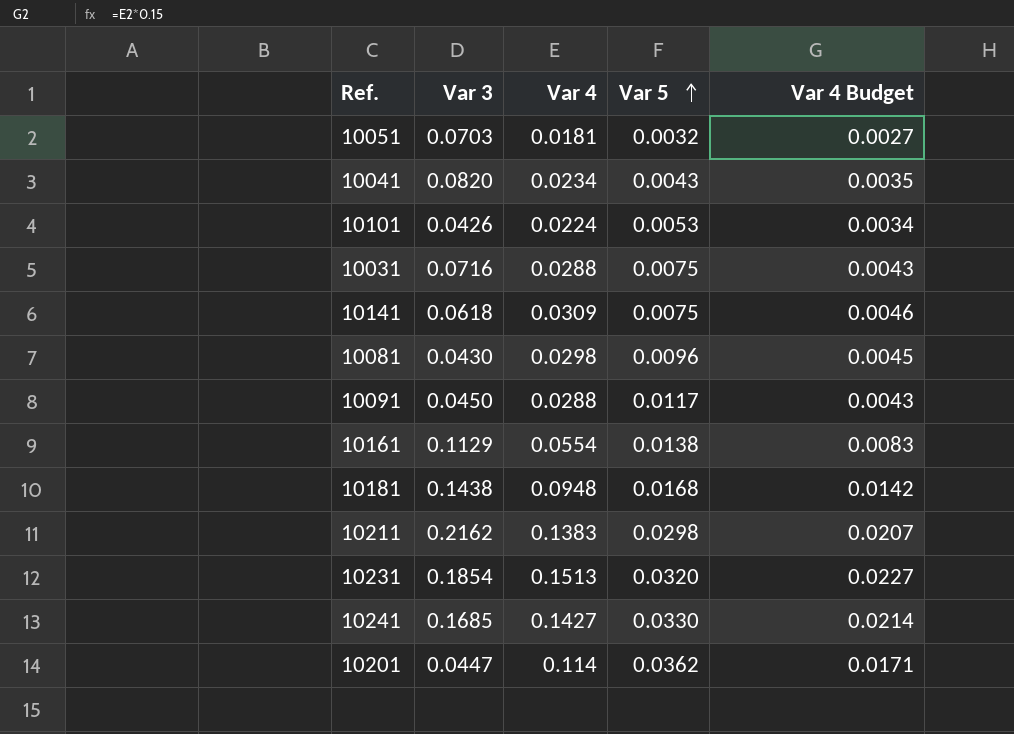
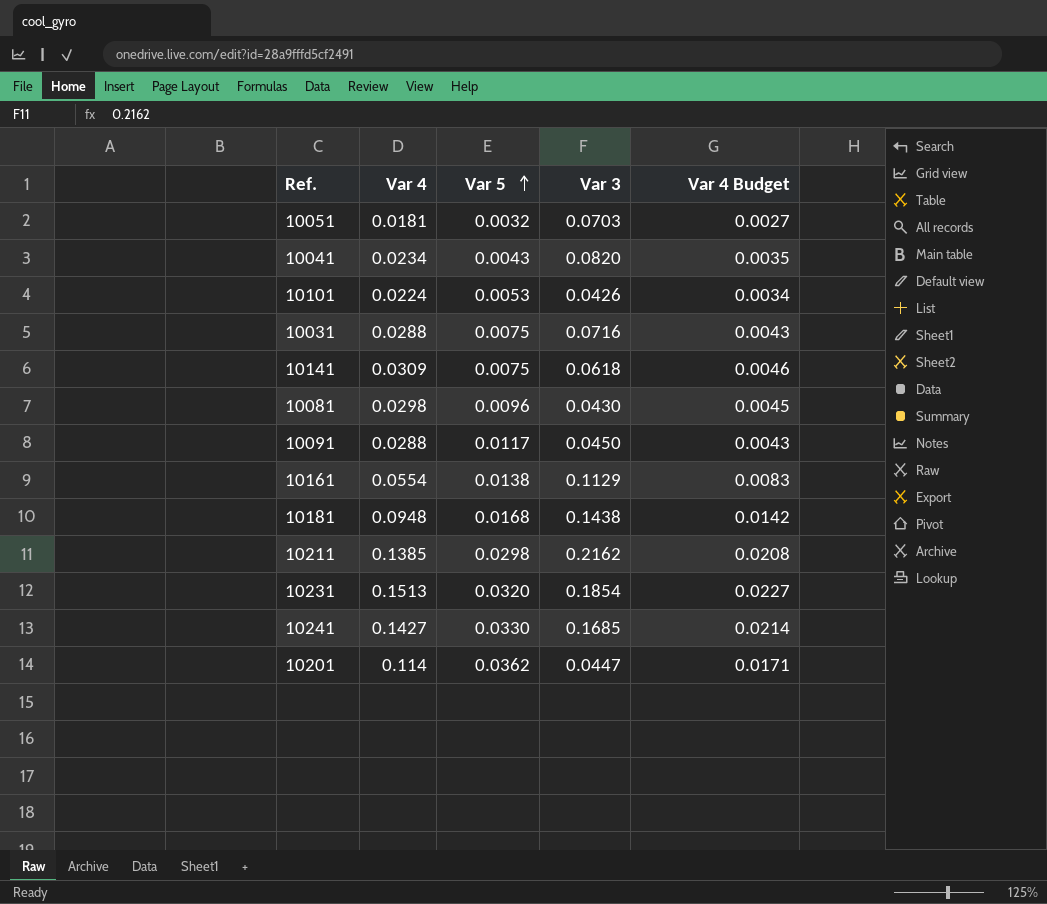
column Var 3 | position: 2 -> 4
10211 | Var 4: 0.1383 -> 0.1385
10211 | Var 4 Budget: 0.0207 -> 0.0208

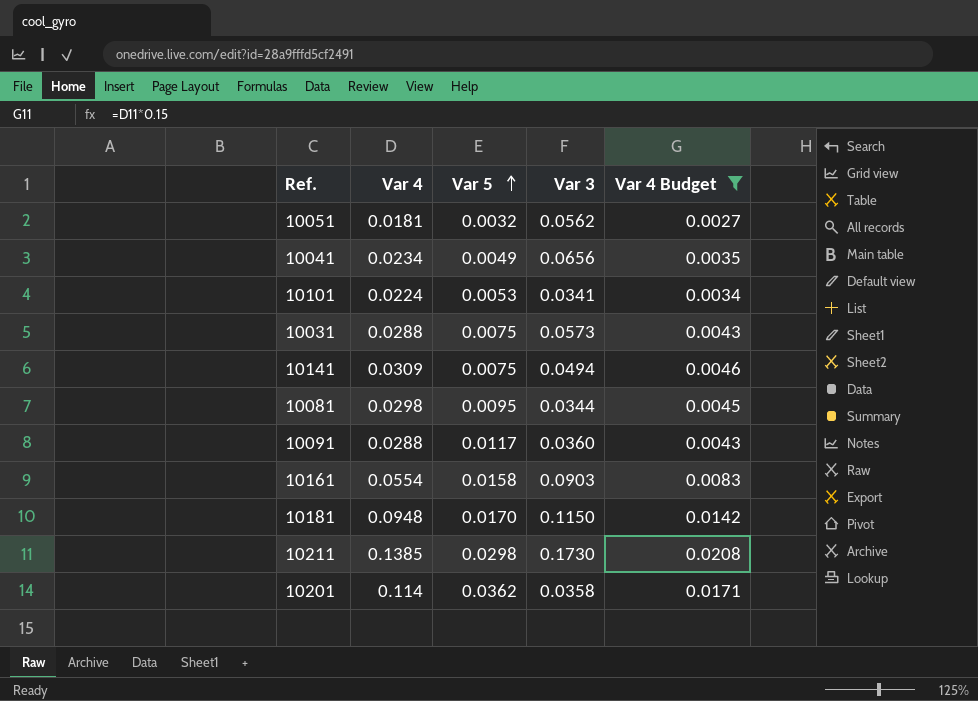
filter: none -> Var 4 Budget <= 0.0208
10051 | Var 3: 0.0703 -> 0.0562
10041 | Var 5: 0.0043 -> 0.0049
10041 | Var 3: 0.0820 -> 0.0656
10101 | Var 3: 0.0426 -> 0.0341
10031 | Var 3: 0.0716 -> 0.0573
10141 | Var 3: 0.0618 -> 0.0494
10081 | Var 5: 0.0096 -> 0.0095
10081 | Var 3: 0.0430 -> 0.0344
10091 | Var 3: 0.0450 -> 0.0360
10161 | Var 5: 0.0138 -> 0.0158
10161 | Var 3: 0.1129 -> 0.0903
10181 | Var 5: 0.0168 -> 0.0170
10181 | Var 3: 0.1438 -> 0.1150
10211 | Var 3: 0.2162 -> 0.1730
10201 | Var 3: 0.0447 -> 0.0358

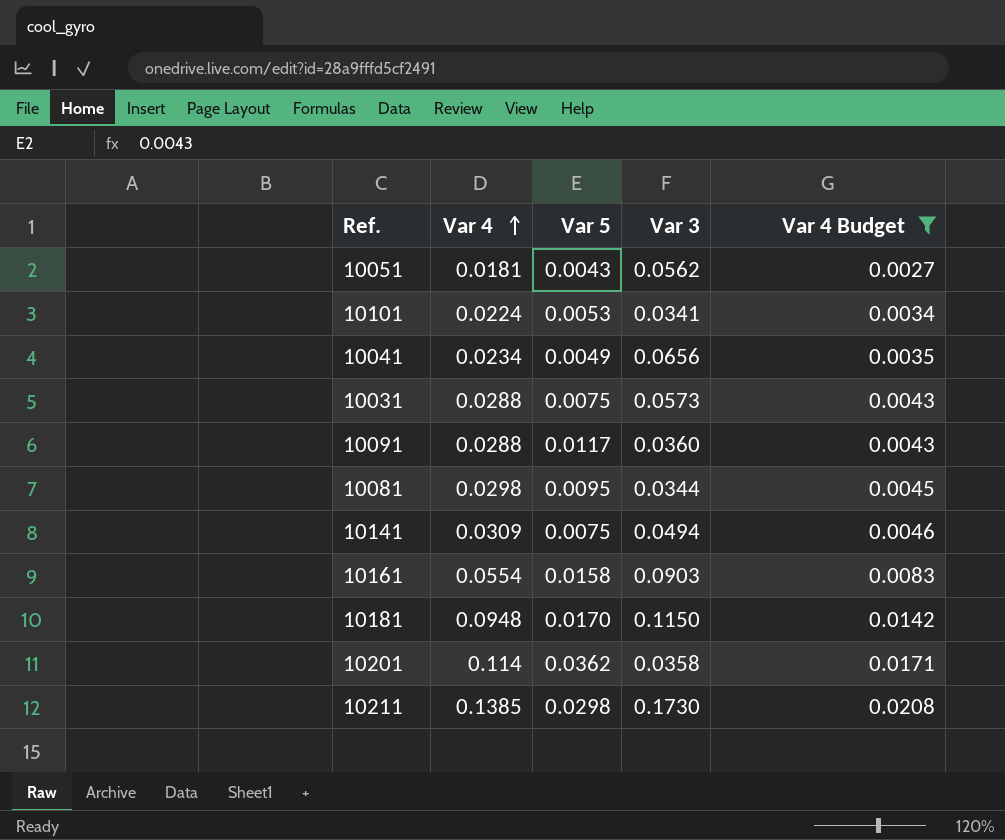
row order: Var 5 ascending -> Var 4 ascending
10051 | Var 5: 0.0032 -> 0.0043

